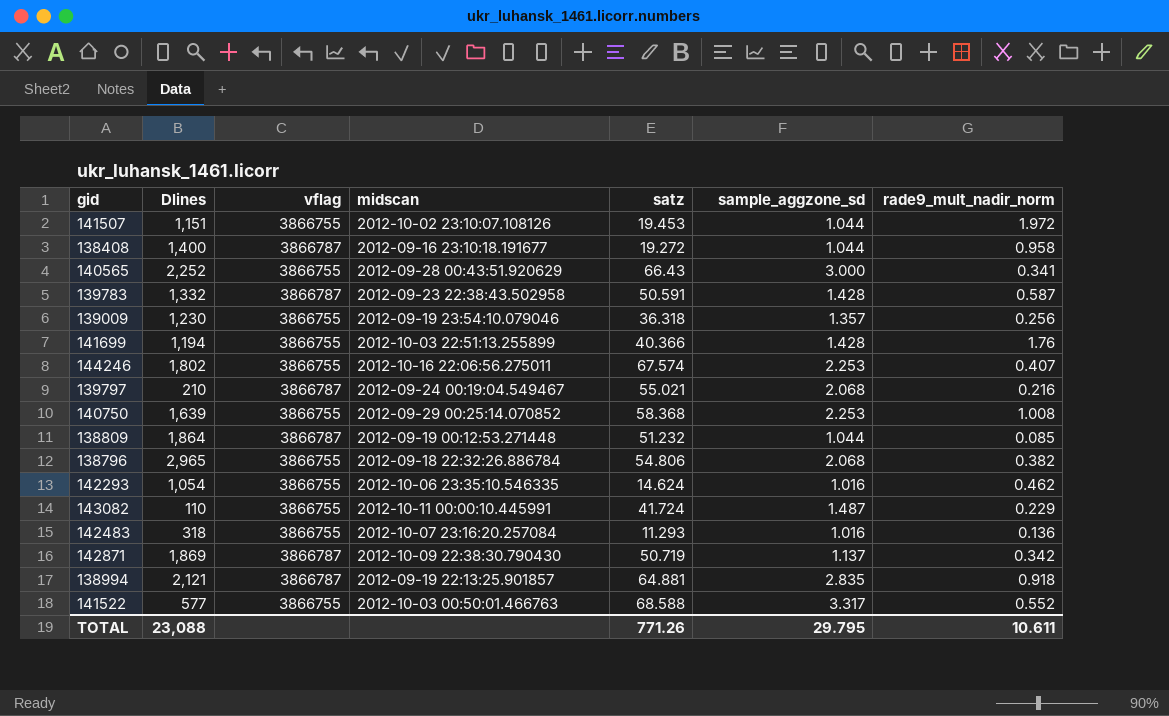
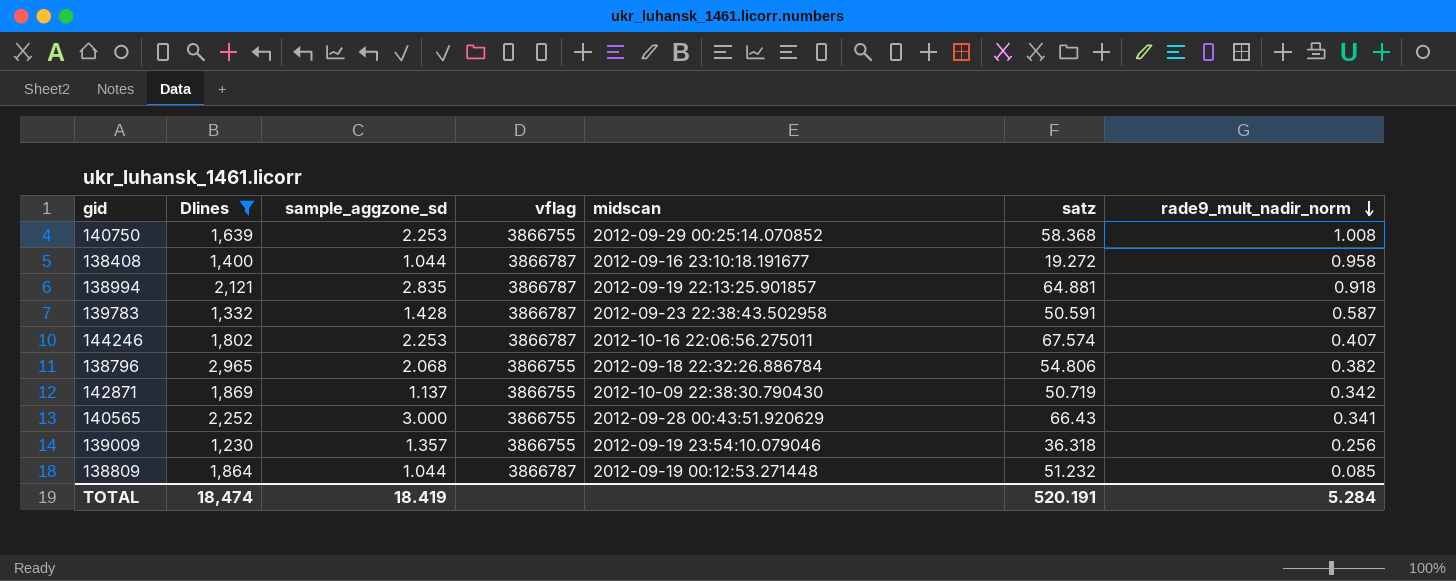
filter: none -> Dlines >= 1,230
row order: none -> rade9_mult_nadir_norm descending
column sample_aggzone_sd | position: 6 -> 3
144246 | vflag: 3866755 -> 3866787
142871 | vflag: 3866787 -> 3866755
TOTAL | Dlines: 23,088 -> 18,474
TOTAL | sample_aggzone_sd: 29.795 -> 18.419
TOTAL | satz: 771.26 -> 520.191
TOTAL | rade9_mult_nadir_norm: 10.611 -> 5.284

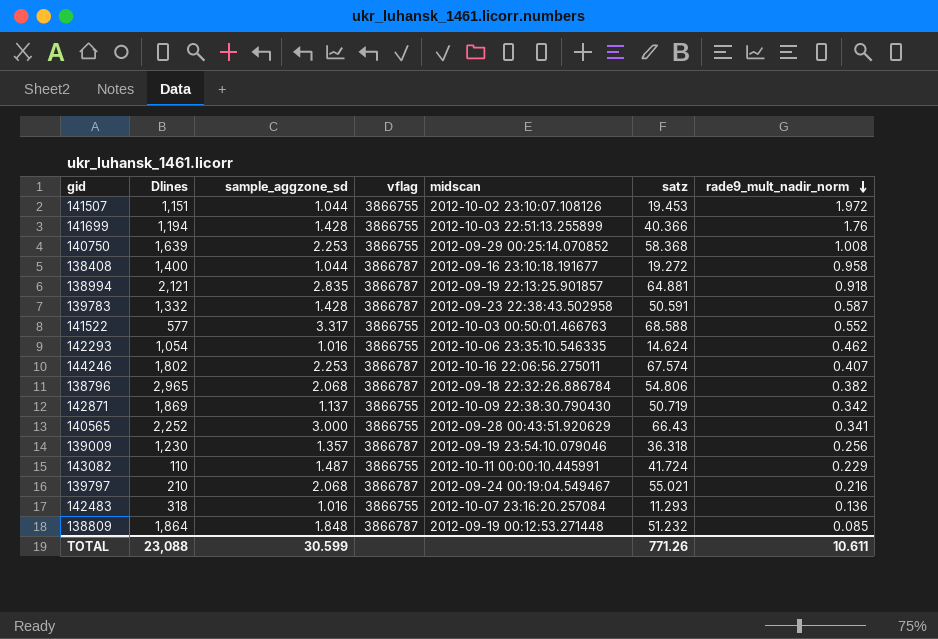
filter: Dlines >= 1,230 -> none
138796 | vflag: 3866755 -> 3866787
139009 | vflag: 3866755 -> 3866787
138809 | sample_aggzone_sd: 1.044 -> 1.848
TOTAL | Dlines: 18,474 -> 23,088
TOTAL | sample_aggzone_sd: 18.419 -> 30.599
TOTAL | satz: 520.191 -> 771.26
TOTAL | rade9_mult_nadir_norm: 5.284 -> 10.611

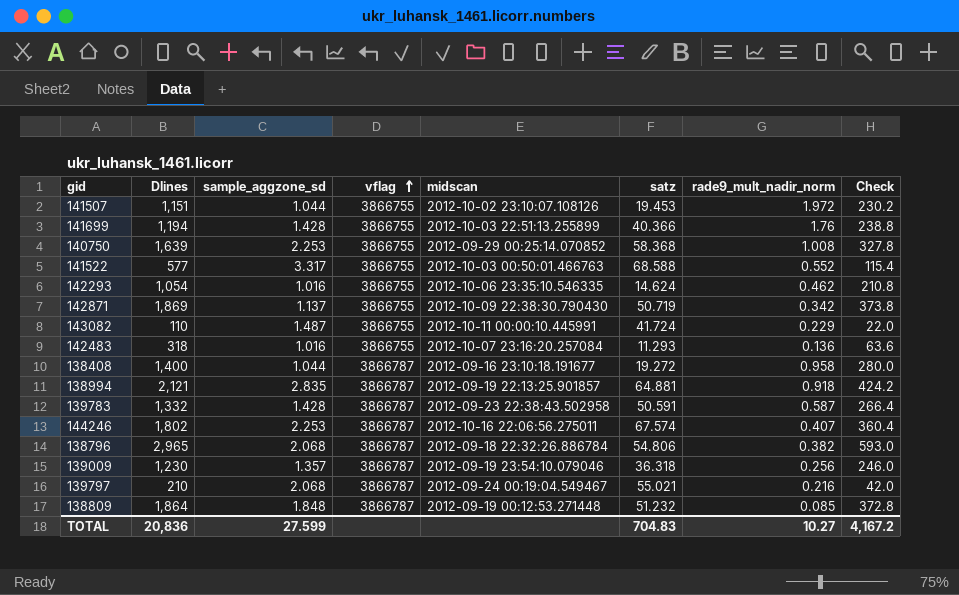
row order: rade9_mult_nadir_norm descending -> vflag ascending
column Check | formula: none -> [Dlines] * 0.2
row 140565: 2,252 | 3.000 | 3866755 | 2012-09-28 00:43:51.920629 | 66.43 | 0.341 -> none
TOTAL | Dlines: 23,088 -> 20,836
TOTAL | sample_aggzone_sd: 30.599 -> 27.599
TOTAL | satz: 771.26 -> 704.83
TOTAL | rade9_mult_nadir_norm: 10.611 -> 10.27

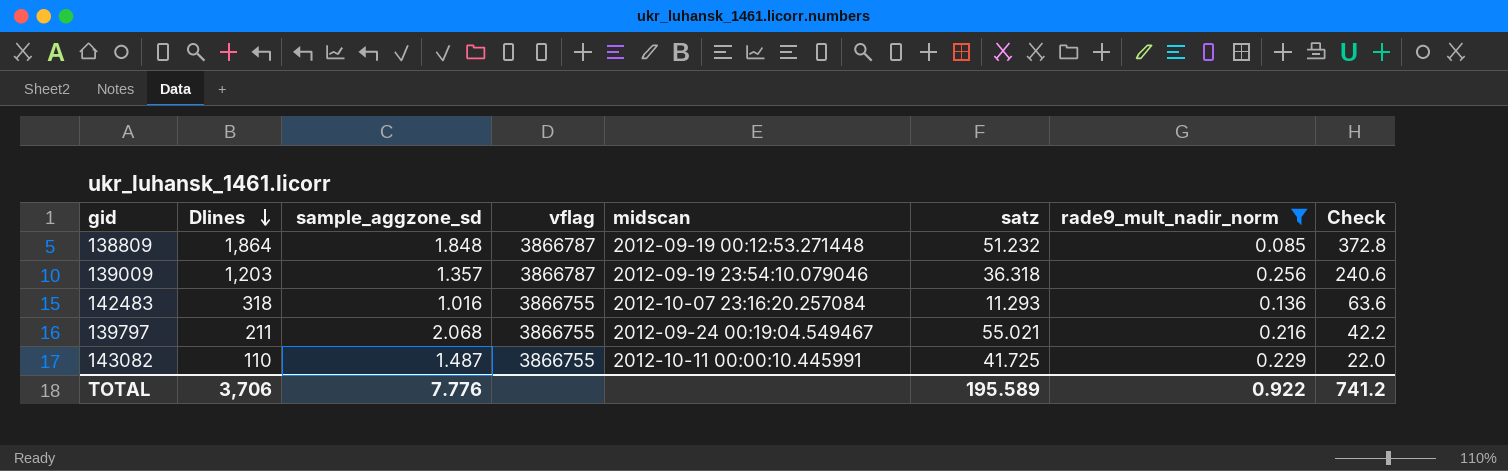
filter: none -> rade9_mult_nadir_norm <= 0.256
row order: vflag ascending -> Dlines descending
139009 | Dlines: 1,230 -> 1,203
139009 | Check: 246.0 -> 240.6
139797 | Dlines: 210 -> 211
139797 | vflag: 3866787 -> 3866755
139797 | Check: 42.0 -> 42.2
143082 | satz: 41.724 -> 41.725
TOTAL | Dlines: 20,836 -> 3,706
TOTAL | sample_aggzone_sd: 27.599 -> 7.776
TOTAL | satz: 704.83 -> 195.589
TOTAL | rade9_mult_nadir_norm: 10.27 -> 0.922
TOTAL | Check: 4,167.2 -> 741.2

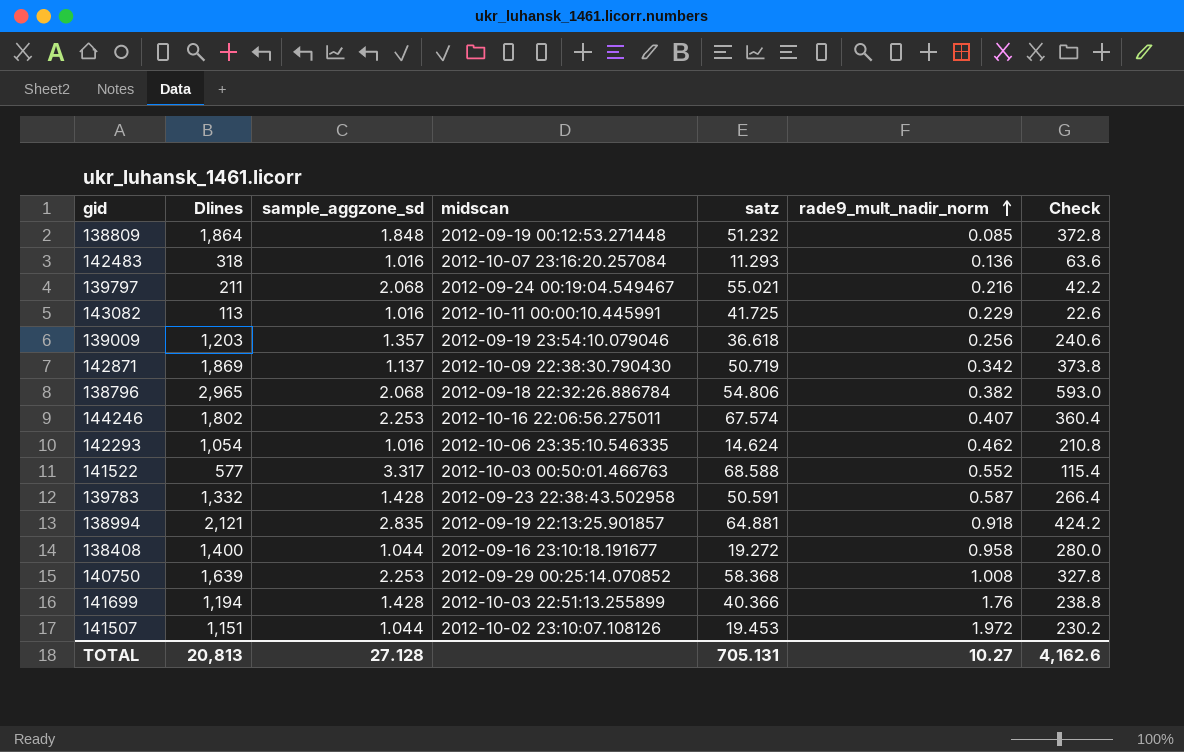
filter: rade9_mult_nadir_norm <= 0.256 -> none
row order: Dlines descending -> rade9_mult_nadir_norm ascending
column vflag | position: 4 -> none
143082 | Dlines: 110 -> 113
143082 | sample_aggzone_sd: 1.487 -> 1.016
143082 | Check: 22.0 -> 22.6
139009 | satz: 36.318 -> 36.618
TOTAL | Dlines: 3,706 -> 20,813
TOTAL | sample_aggzone_sd: 7.776 -> 27.128
TOTAL | satz: 195.589 -> 705.131
TOTAL | rade9_mult_nadir_norm: 0.922 -> 10.27
TOTAL | Check: 741.2 -> 4,162.6

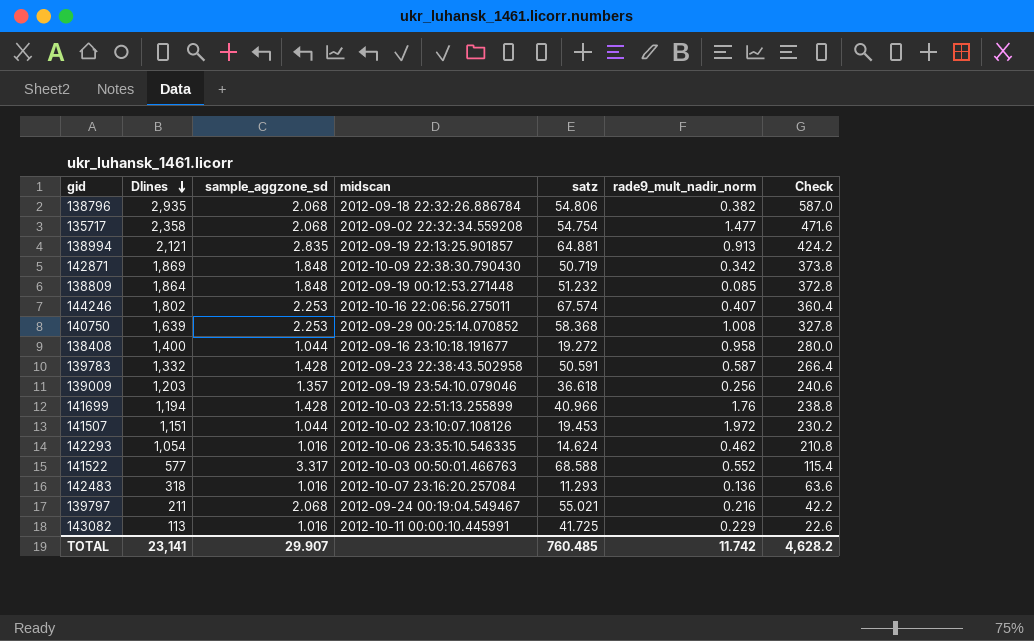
row order: rade9_mult_nadir_norm ascending -> Dlines descending
138796 | Dlines: 2,965 -> 2,935
138796 | Check: 593.0 -> 587.0
row 135717: none -> 2,358 | 2.068 | 2012-09-02 22:32:34.559208 | 54.754 | 1.477 | 471.6
138994 | rade9_mult_nadir_norm: 0.918 -> 0.913
142871 | sample_aggzone_sd: 1.137 -> 1.848
141699 | satz: 40.366 -> 40.966
TOTAL | Dlines: 20,813 -> 23,141
TOTAL | sample_aggzone_sd: 27.128 -> 29.907
TOTAL | satz: 705.131 -> 760.485
TOTAL | rade9_mult_nadir_norm: 10.27 -> 11.742
TOTAL | Check: 4,162.6 -> 4,628.2

